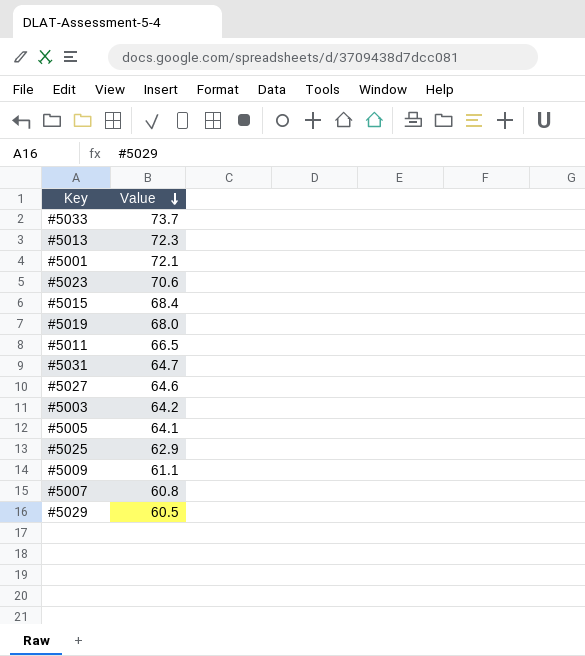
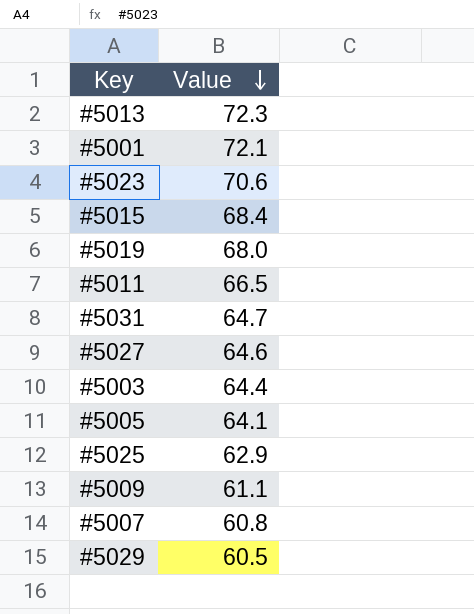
row #5033: 73.7 -> none
#5003 | Value: 64.2 -> 64.4

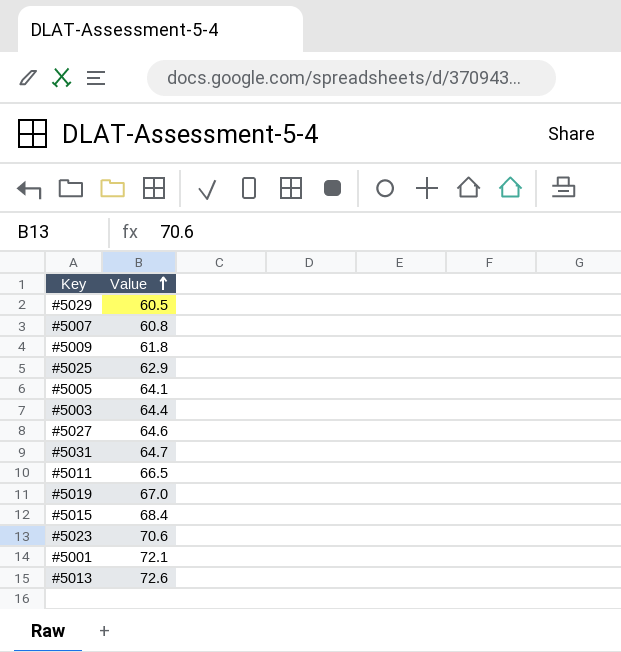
row order: Value descending -> Value ascending
#5009 | Value: 61.1 -> 61.8
#5019 | Value: 68.0 -> 67.0
#5013 | Value: 72.3 -> 72.6

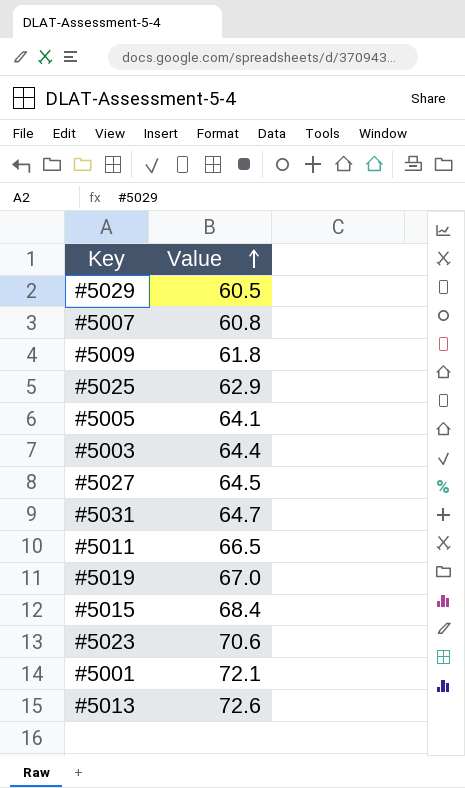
#5027 | Value: 64.6 -> 64.5

